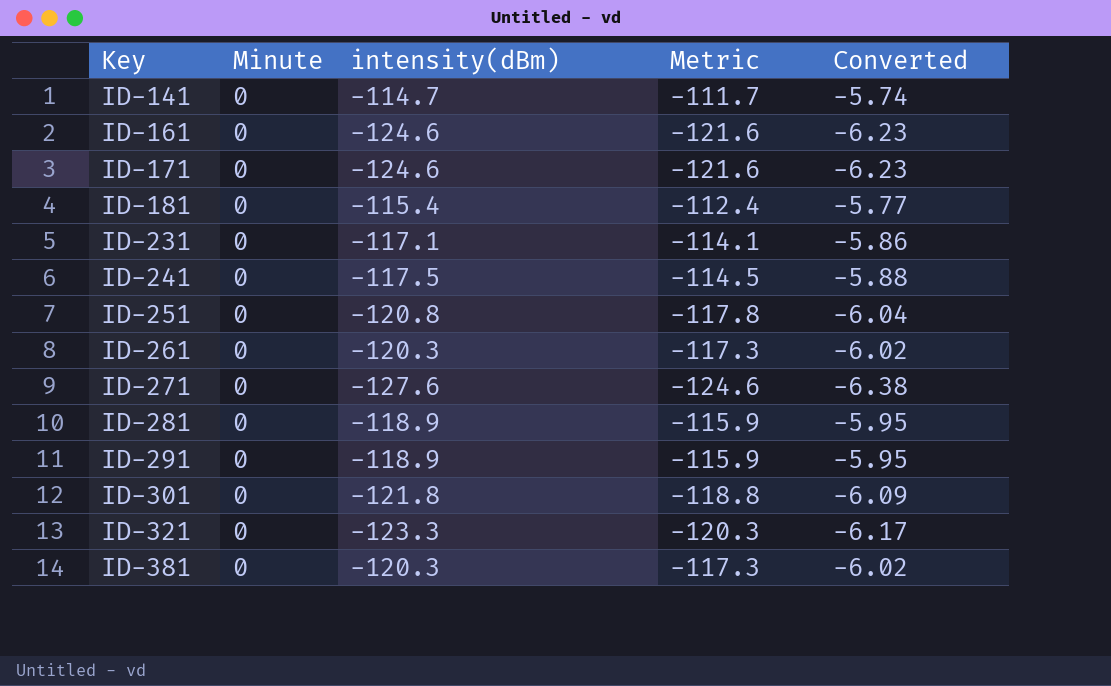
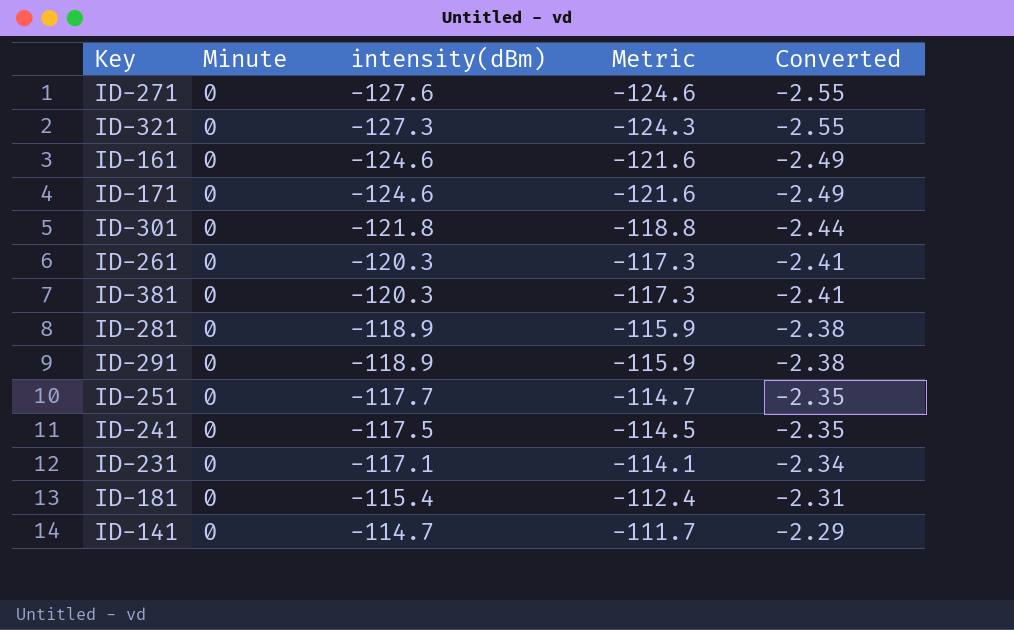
row order: Key ascending -> intensity(dBm) ascending
column Converted | formula: [intensity(dBm)] * 0.05 -> [intensity(dBm)] * 0.02
ID-321 | intensity(dBm): -123.3 -> -127.3
ID-321 | Metric: -120.3 -> -124.3
ID-251 | intensity(dBm): -120.8 -> -117.7
ID-251 | Metric: -117.8 -> -114.7

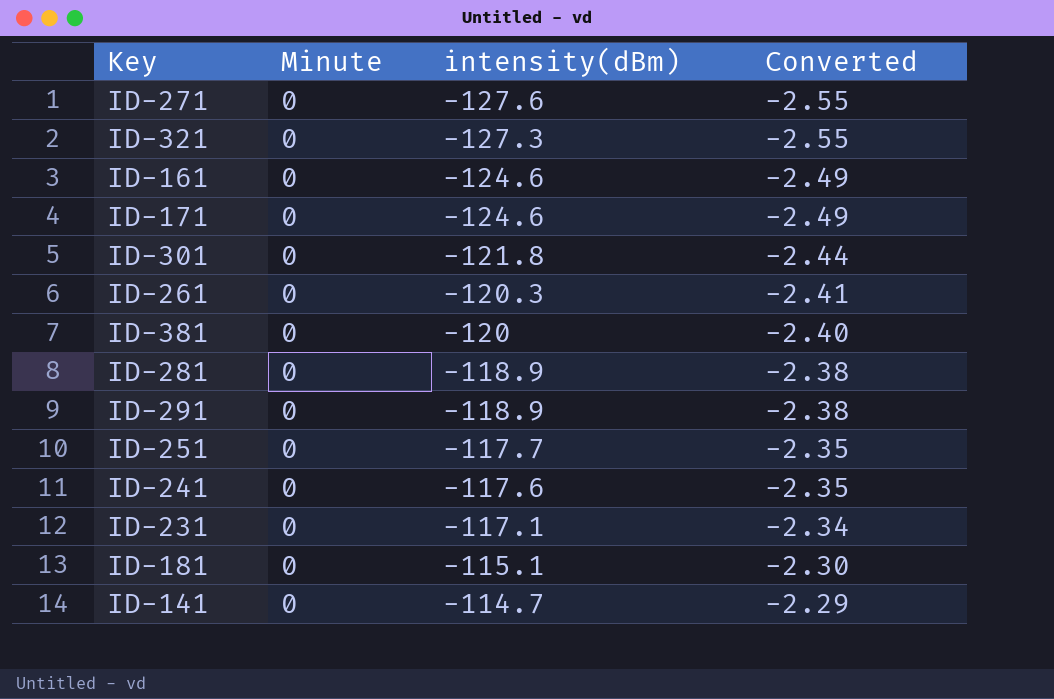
column Metric | formula: [intensity(dBm)] + 3 -> none
ID-381 | intensity(dBm): -120.3 -> -120
ID-381 | Converted: -2.41 -> -2.40
ID-241 | intensity(dBm): -117.5 -> -117.6
ID-181 | intensity(dBm): -115.4 -> -115.1
ID-181 | Converted: -2.31 -> -2.30

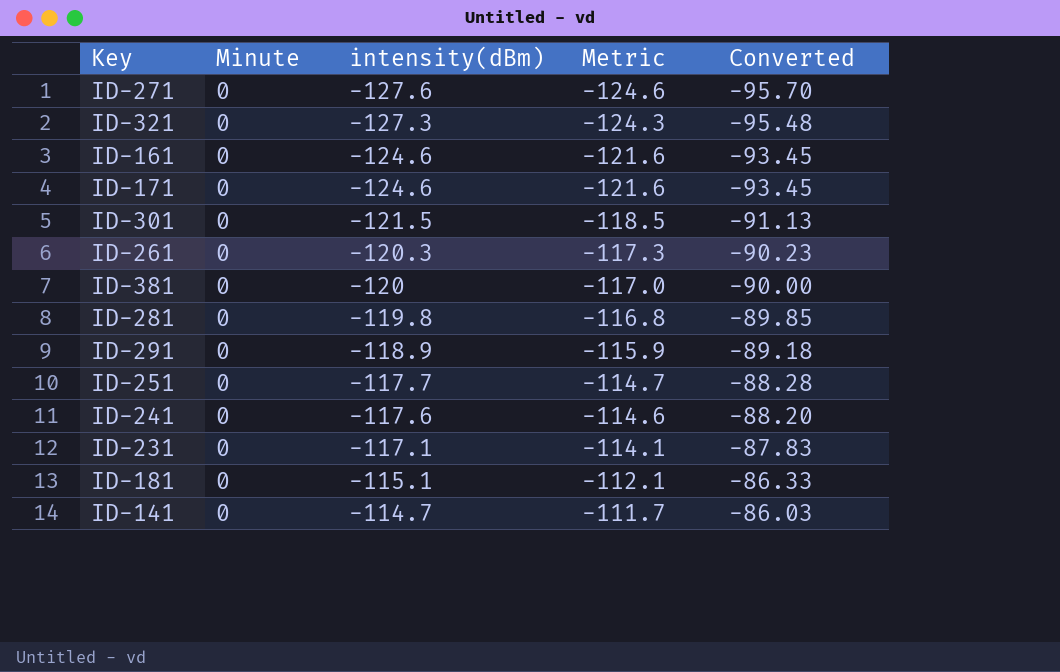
column Metric | formula: none -> [intensity(dBm)] + 3
column Converted | formula: [intensity(dBm)] * 0.02 -> [intensity(dBm)] * 0.75
ID-301 | intensity(dBm): -121.8 -> -121.5
ID-281 | intensity(dBm): -118.9 -> -119.8

